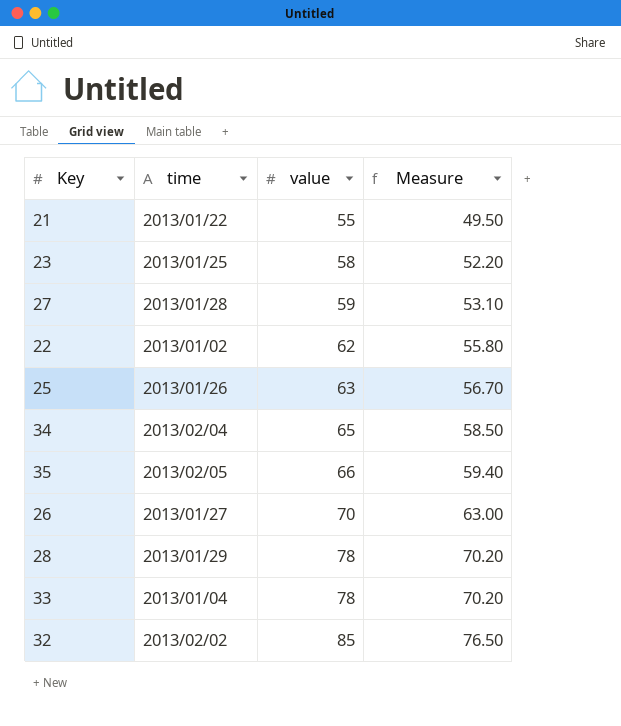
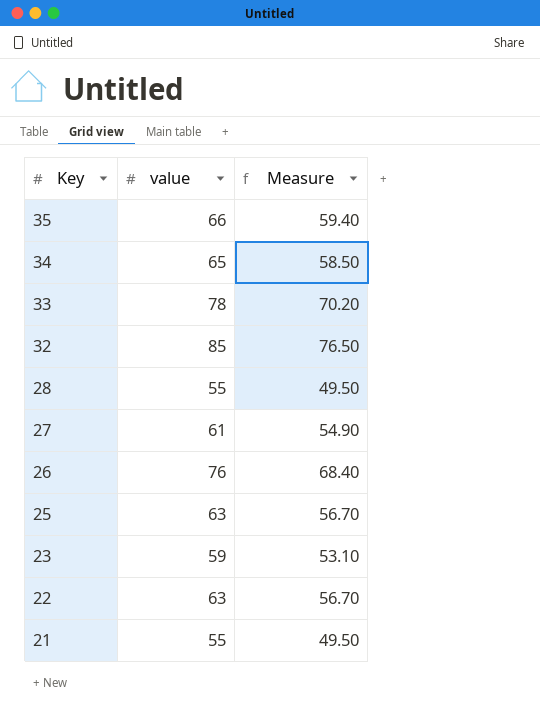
row order: value ascending -> Key descending
column time | position: 2 -> none
28 | value: 78 -> 55
28 | Measure: 70.20 -> 49.50
27 | value: 59 -> 61
27 | Measure: 53.10 -> 54.90
26 | value: 70 -> 76
26 | Measure: 63.00 -> 68.40
23 | value: 58 -> 59
23 | Measure: 52.20 -> 53.10
22 | value: 62 -> 63
22 | Measure: 55.80 -> 56.70

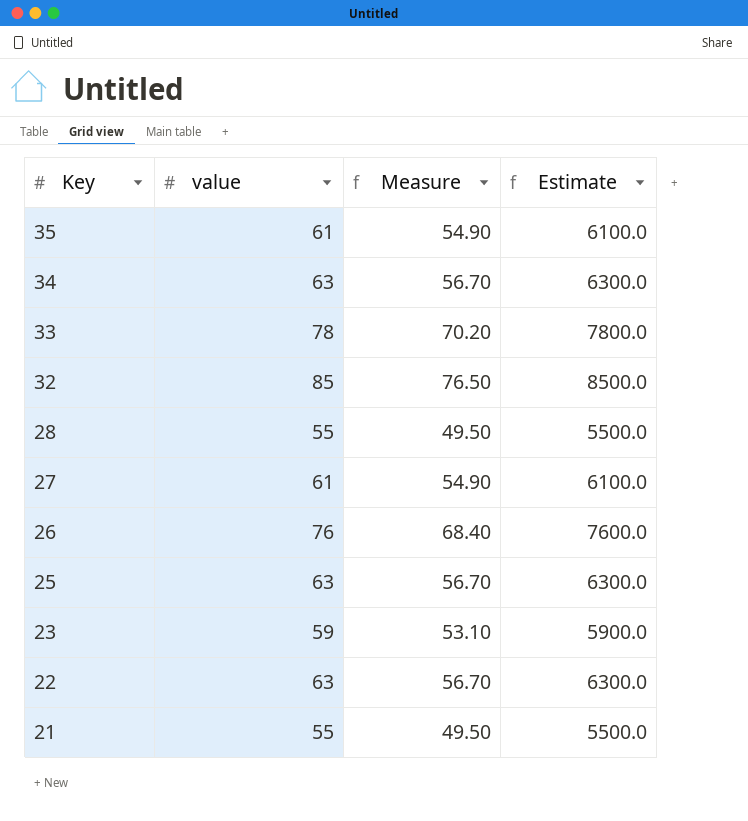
column Estimate | formula: none -> [value] * 100
35 | value: 66 -> 61
35 | Measure: 59.40 -> 54.90
34 | value: 65 -> 63
34 | Measure: 58.50 -> 56.70

